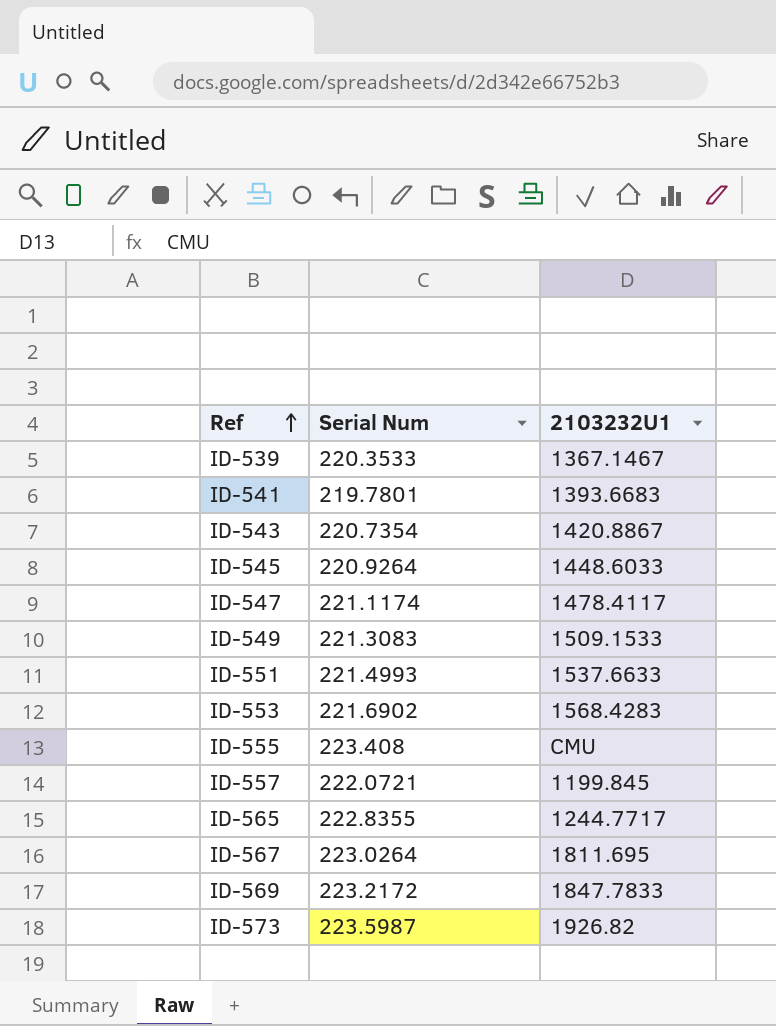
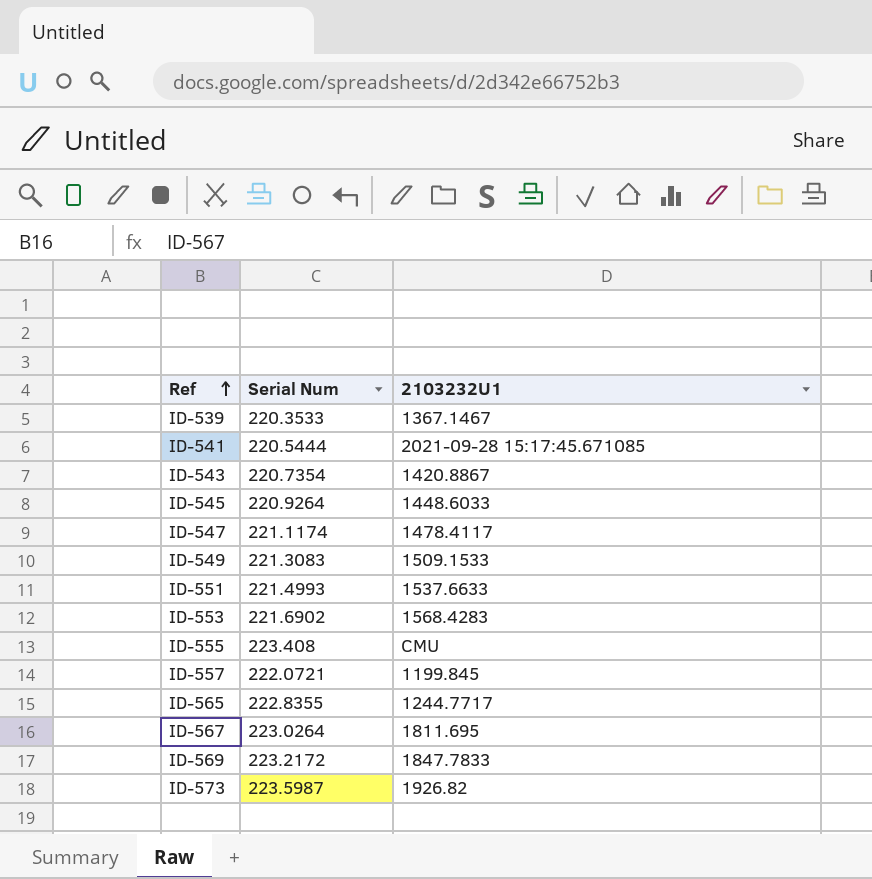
ID-541 | Serial Num: 219.7801 -> 220.5444
ID-541 | 2103232U1: 1393.6683 -> 2021-09-28 15:17:45.671085

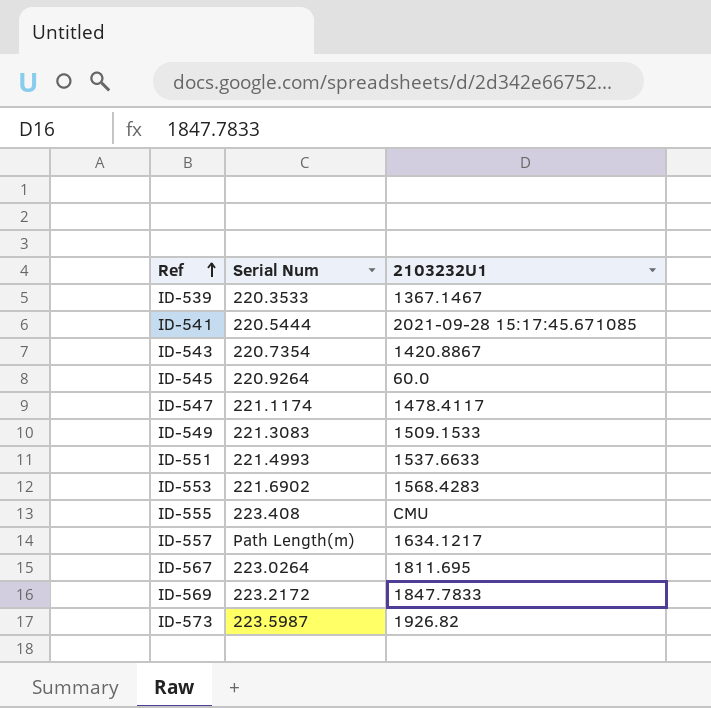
row ID-565: 222.8355 | 1244.7717 -> none
ID-545 | 2103232U1: 1448.6033 -> 60.0
ID-557 | Serial Num: 222.0721 -> Path Length(m)
ID-557 | 2103232U1: 1199.845 -> 1634.1217

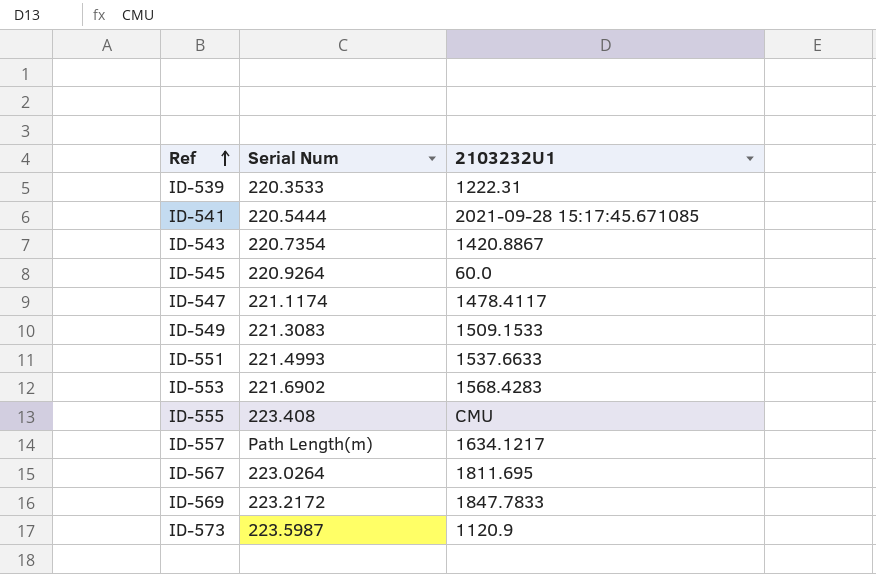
ID-539 | 2103232U1: 1367.1467 -> 1222.31
ID-573 | 2103232U1: 1926.82 -> 1120.9

